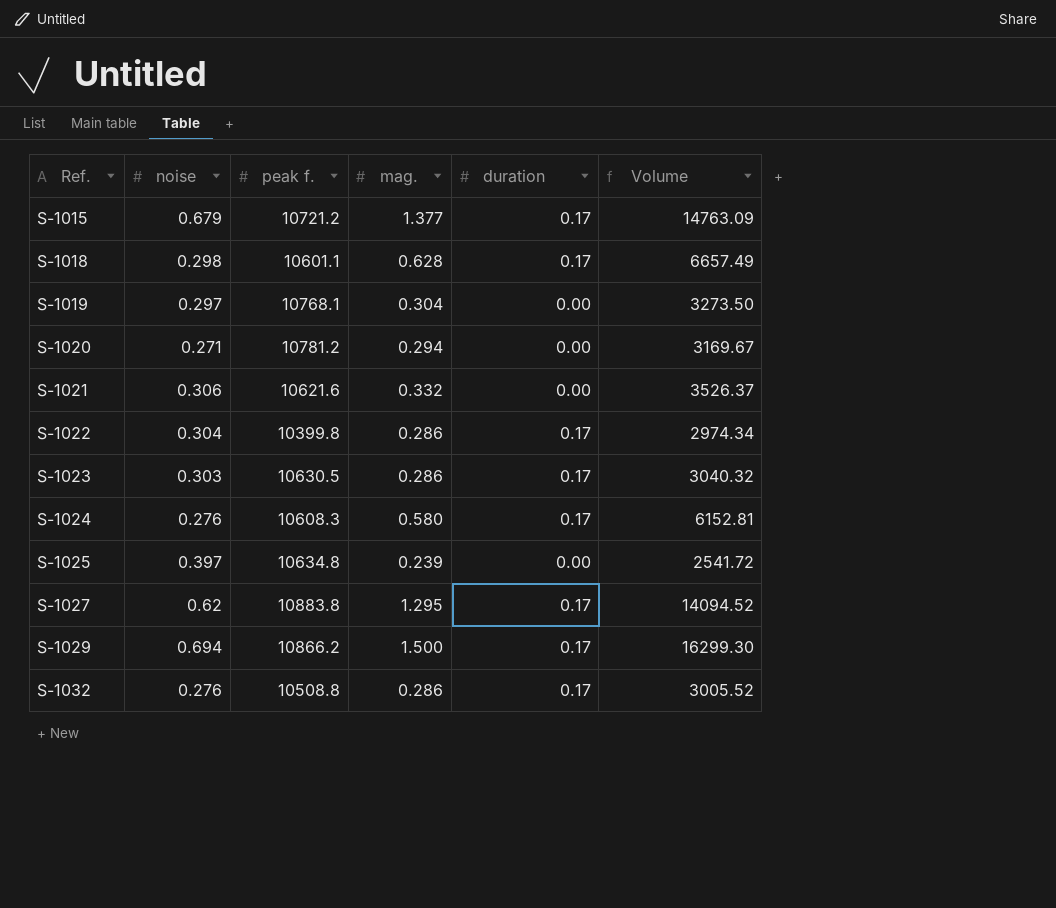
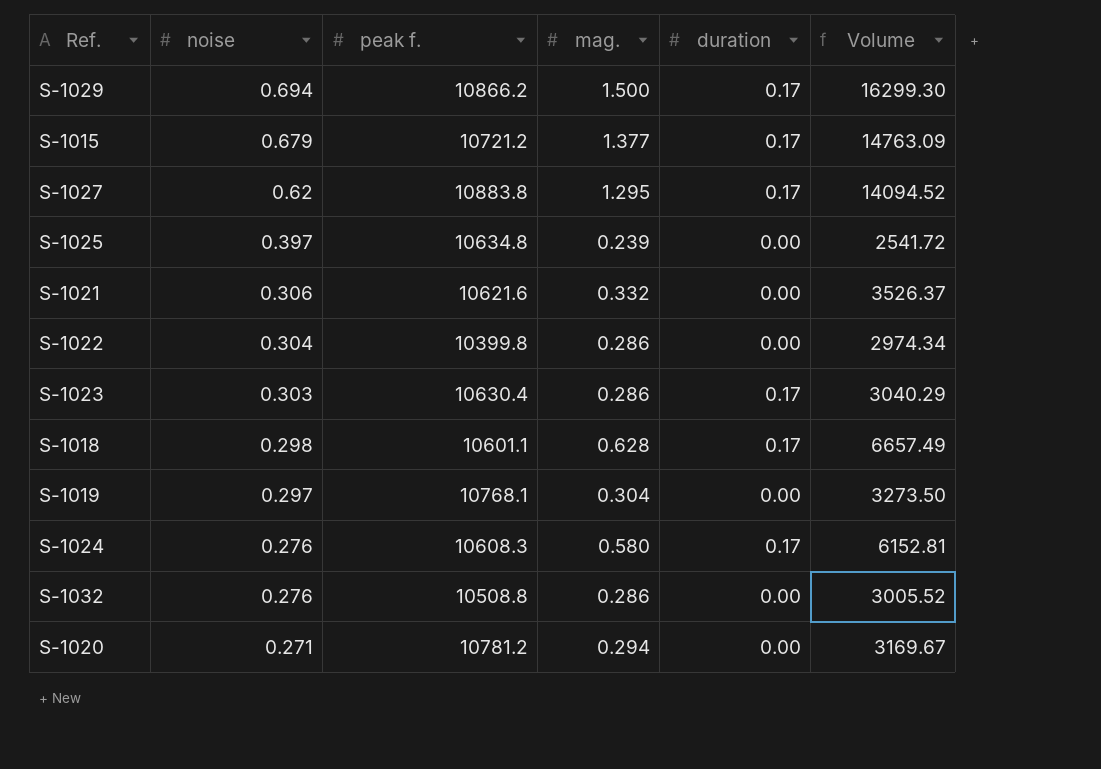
row order: Ref. ascending -> noise descending
S-1022 | duration: 0.17 -> 0.00
S-1023 | peak f.: 10630.5 -> 10630.4
S-1023 | Volume: 3040.32 -> 3040.29
S-1032 | duration: 0.17 -> 0.00

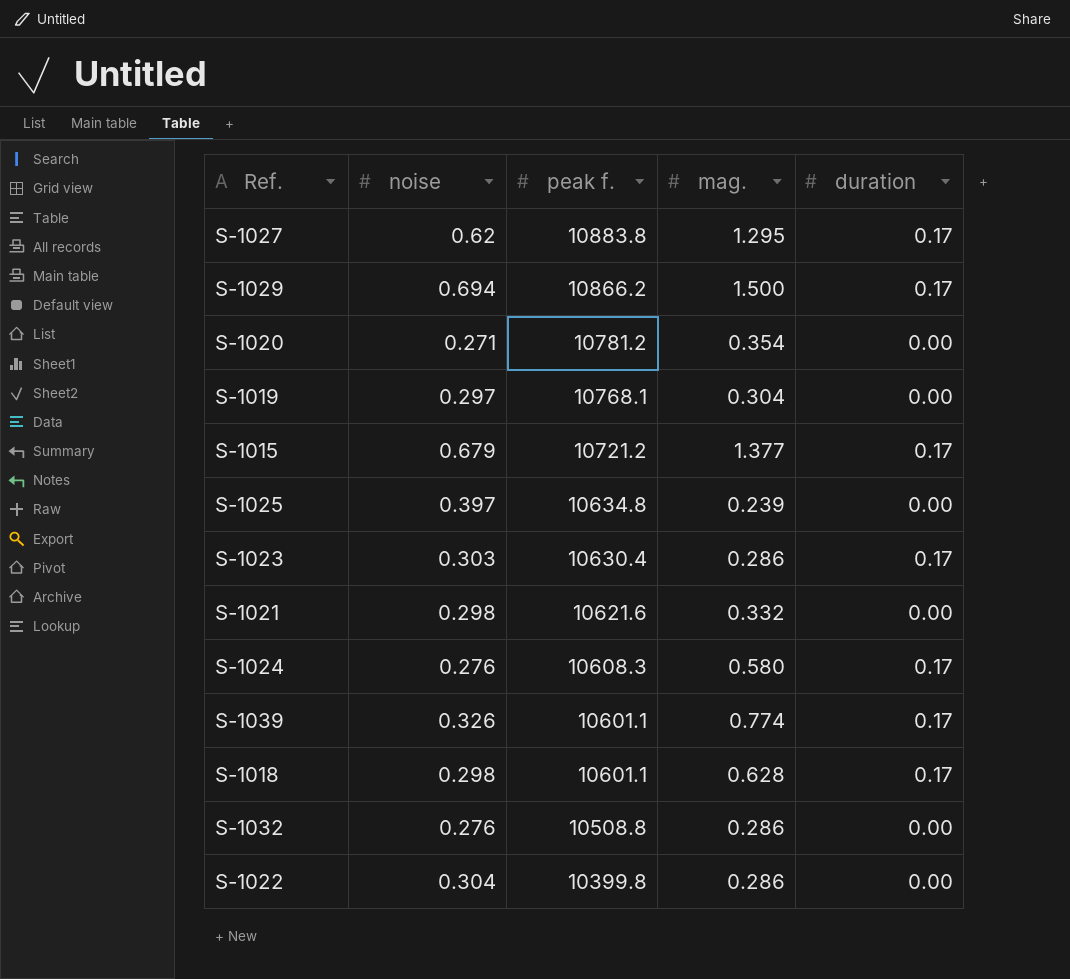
row order: noise descending -> peak f. descending
column Volume | formula: [peak f.] * [mag.] -> none
S-1020 | mag.: 0.294 -> 0.354
S-1021 | noise: 0.306 -> 0.298
row S-1039: none -> 0.326 | 10601.1 | 0.774 | 0.17

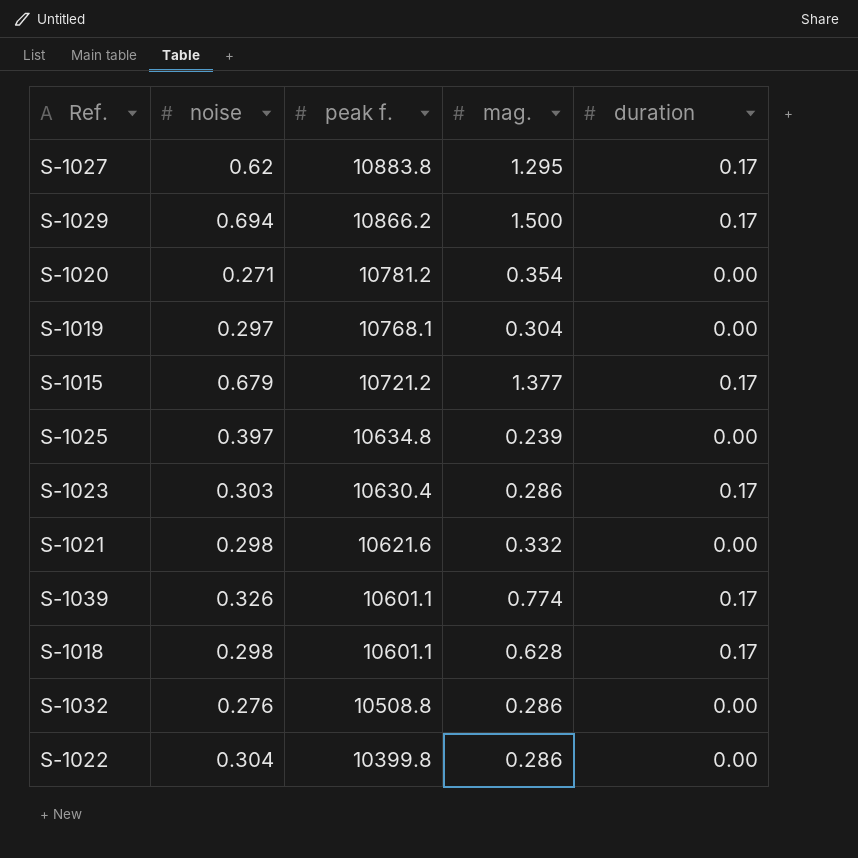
row S-1024: 0.276 | 10608.3 | 0.580 | 0.17 -> none

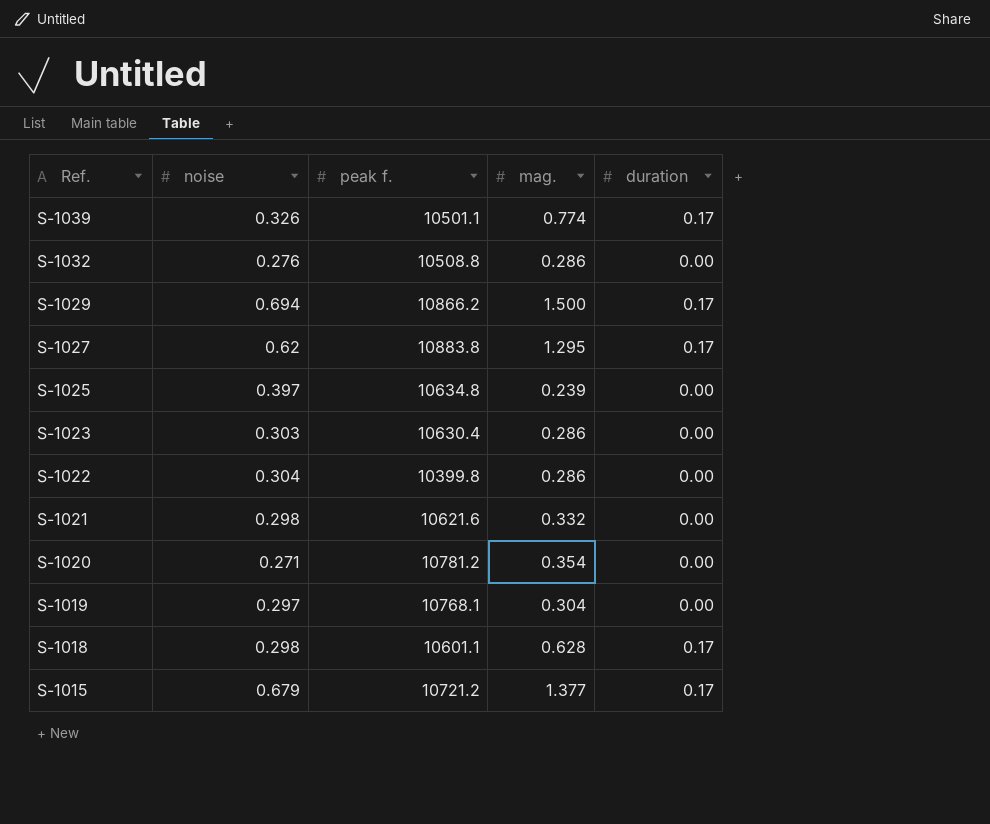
row order: peak f. descending -> Ref. descending
S-1039 | peak f.: 10601.1 -> 10501.1
S-1023 | duration: 0.17 -> 0.00

